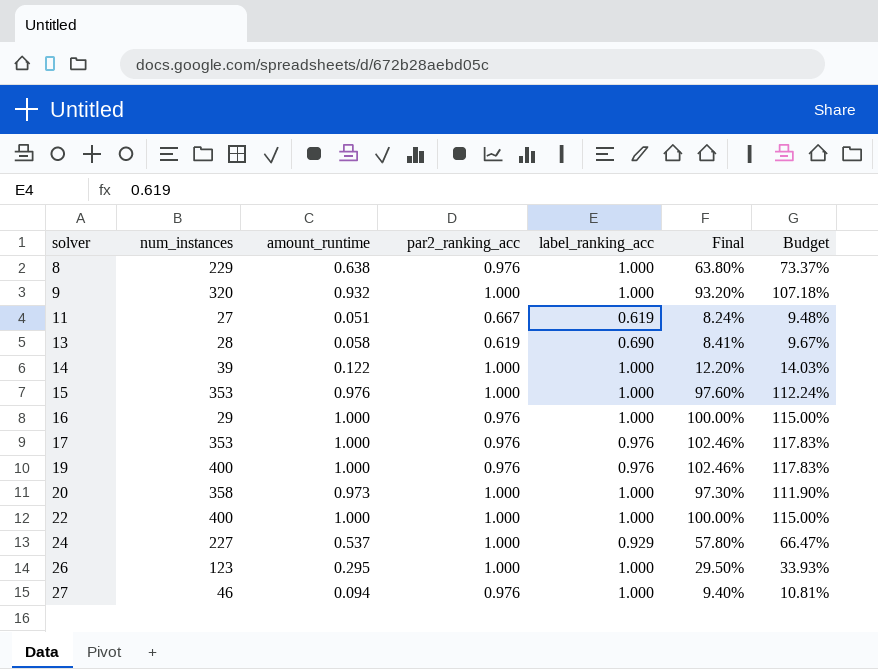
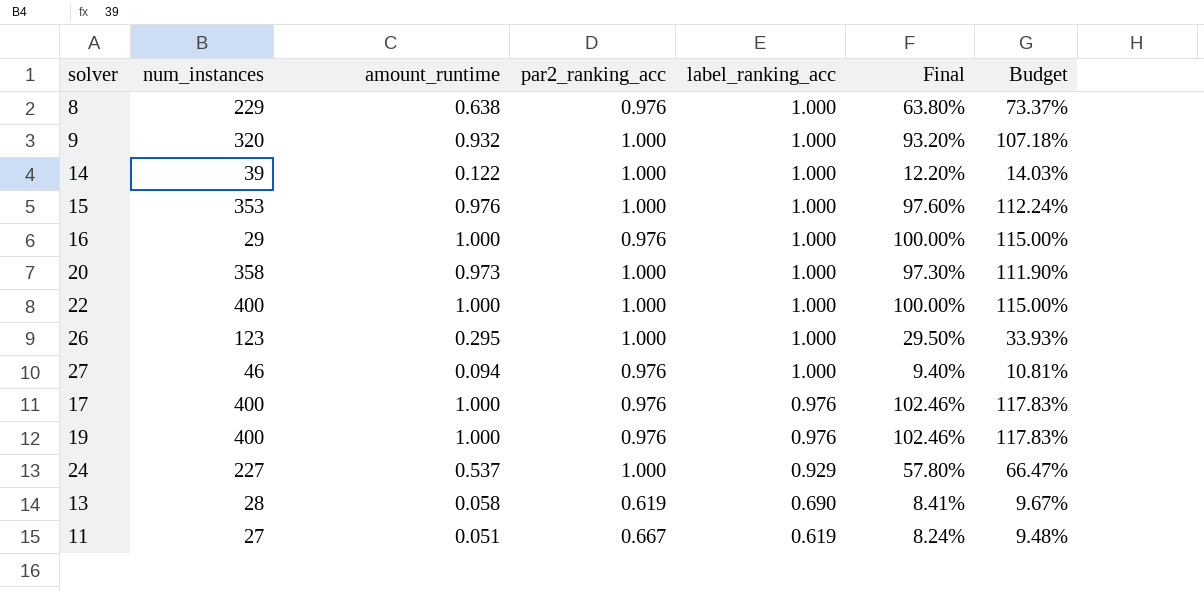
row order: solver ascending -> label_ranking_acc descending
17 | num_instances: 353 -> 400

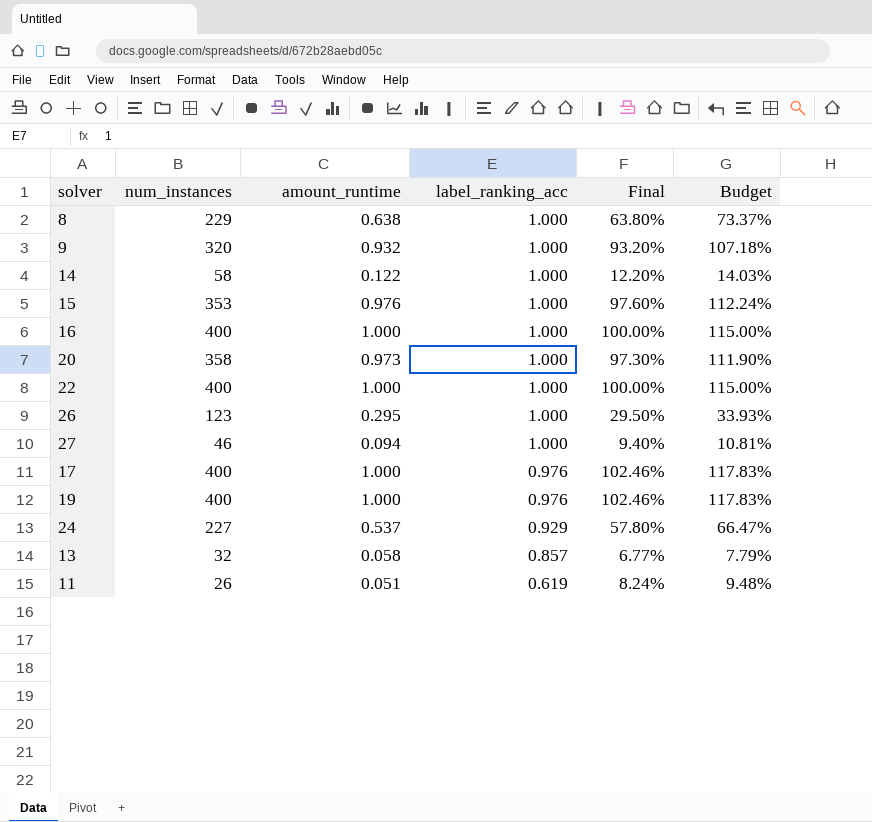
column par2_ranking_acc | position: 4 -> none
14 | num_instances: 39 -> 58
16 | num_instances: 29 -> 400
13 | num_instances: 28 -> 32
13 | label_ranking_acc: 0.690 -> 0.857
13 | Final: 8.41% -> 6.77%
13 | Budget: 9.67% -> 7.79%
11 | num_instances: 27 -> 26

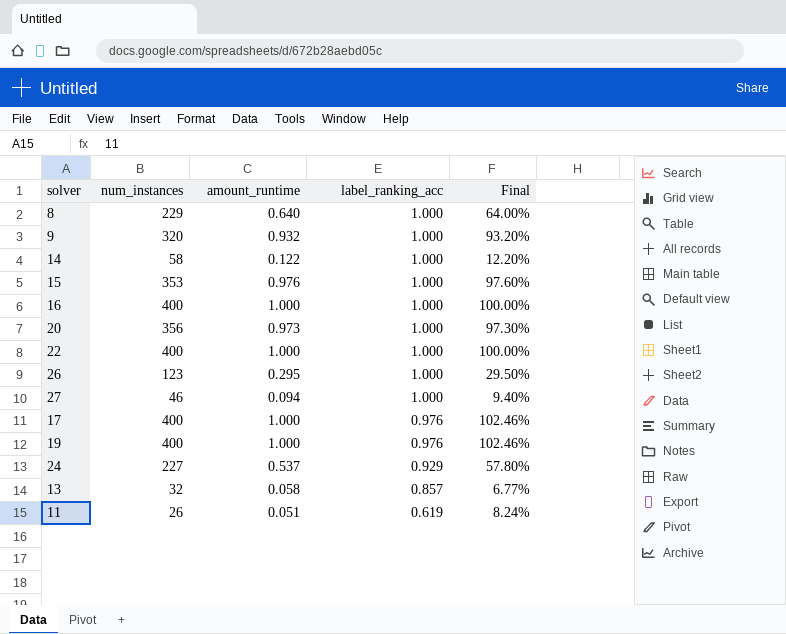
column Budget | formula: [Final] * 1.15 -> none
8 | amount_runtime: 0.638 -> 0.640
8 | Final: 63.80% -> 64.00%
20 | num_instances: 358 -> 356

